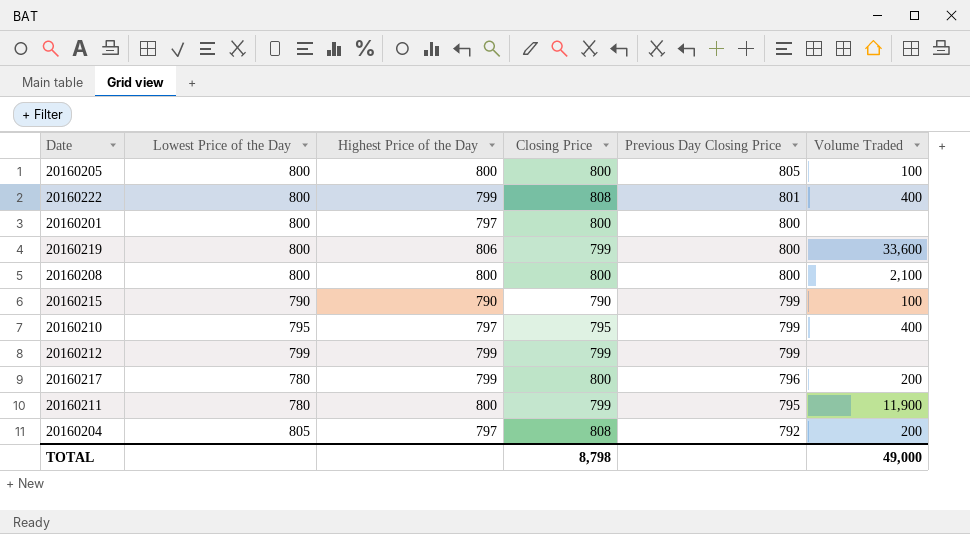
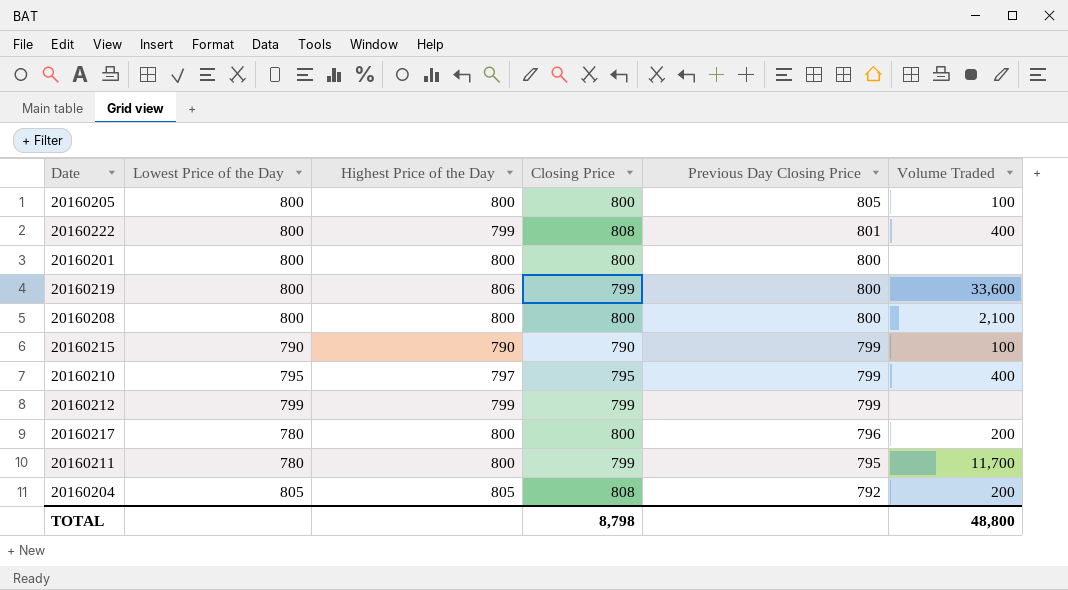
20160201 | Highest Price of the Day: 797 -> 800
20160217 | Highest Price of the Day: 799 -> 800
20160211 | Volume Traded: 11,900 -> 11,700
20160204 | Highest Price of the Day: 797 -> 805
TOTAL | Volume Traded: 49,000 -> 48,800

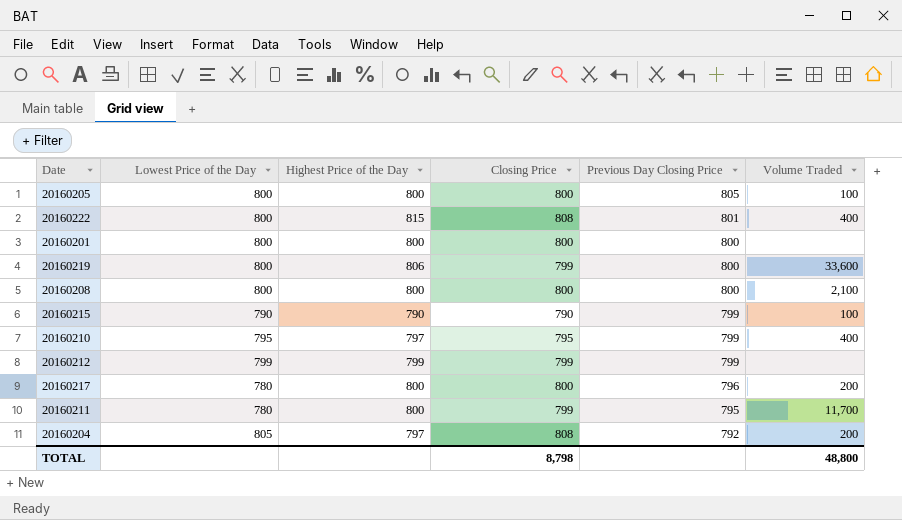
20160222 | Highest Price of the Day: 799 -> 815
20160204 | Highest Price of the Day: 805 -> 797

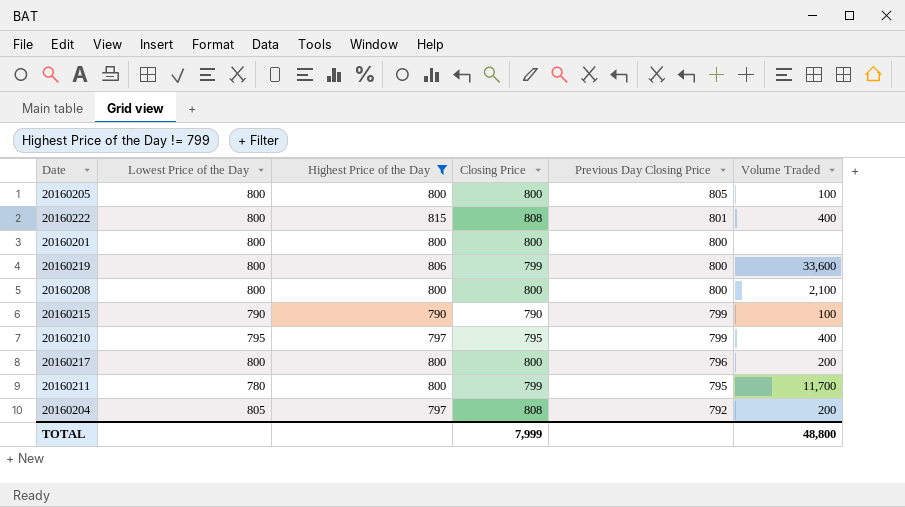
filter: none -> Highest Price of the Day != 799
20160217 | Lowest Price of the Day: 780 -> 800
TOTAL | Closing Price: 8,798 -> 7,999

